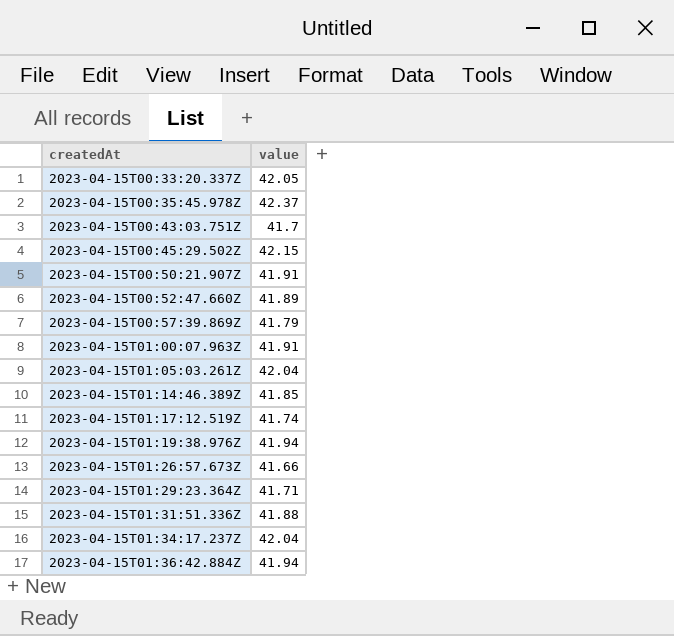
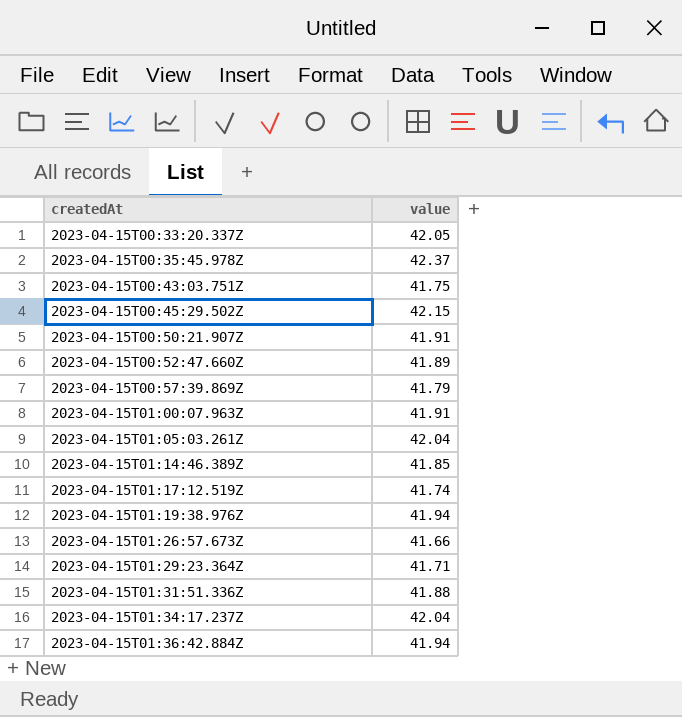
2023-04-15T00:43:03.751Z | value: 41.7 -> 41.75

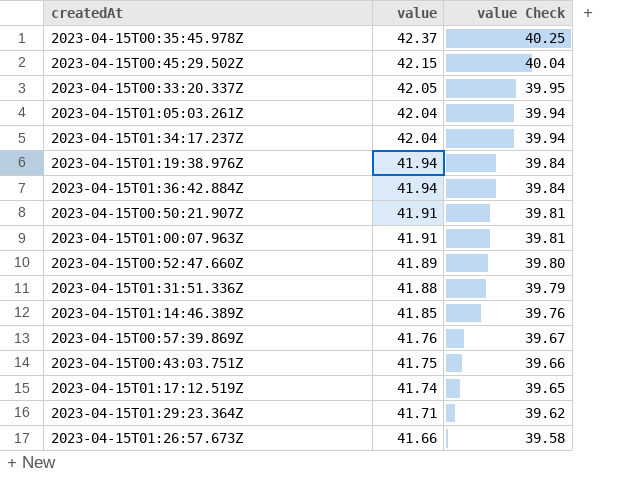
row order: createdAt ascending -> value descending
column value Check | formula: none -> [value] * 0.95
2023-04-15T00:57:39.869Z | value: 41.79 -> 41.76

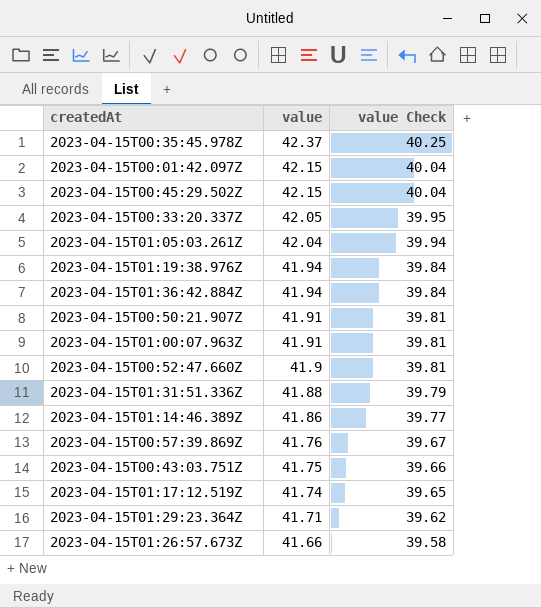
row 2023-04-15T01:34:17.237Z: 42.04 | 39.94 -> none
row 2023-04-15T00:01:42.097Z: none -> 42.15 | 40.04
2023-04-15T00:52:47.660Z | value: 41.89 -> 41.9
2023-04-15T00:52:47.660Z | value Check: 39.80 -> 39.81
2023-04-15T01:14:46.389Z | value: 41.85 -> 41.86
2023-04-15T01:14:46.389Z | value Check: 39.76 -> 39.77

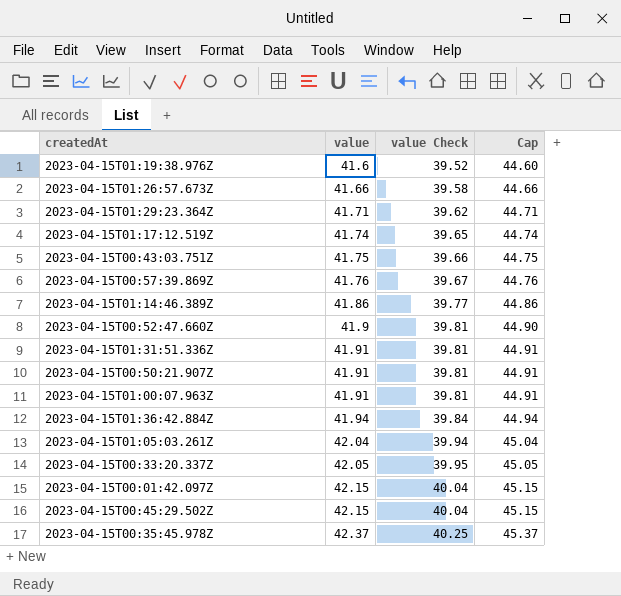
row order: value descending -> value ascending
column Cap | formula: none -> [value] + 3
2023-04-15T01:19:38.976Z | value: 41.94 -> 41.6
2023-04-15T01:19:38.976Z | value Check: 39.84 -> 39.52
2023-04-15T01:31:51.336Z | value: 41.88 -> 41.91
2023-04-15T01:31:51.336Z | value Check: 39.79 -> 39.81

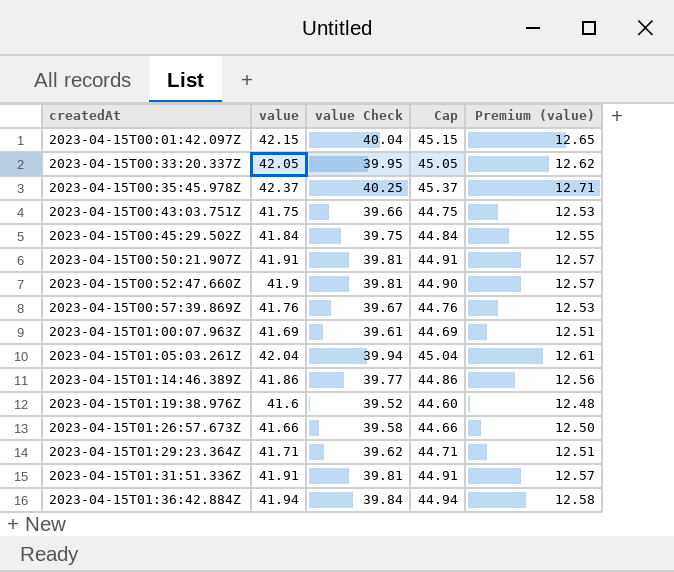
row order: value ascending -> createdAt ascending
column Premium (value) | formula: none -> [value] * 0.3
row 2023-04-15T01:17:12.519Z: 41.74 | 39.65 | 44.74 -> none
2023-04-15T00:45:29.502Z | value: 42.15 -> 41.84
2023-04-15T00:45:29.502Z | value Check: 40.04 -> 39.75
2023-04-15T00:45:29.502Z | Cap: 45.15 -> 44.84
2023-04-15T01:00:07.963Z | value: 41.91 -> 41.69
2023-04-15T01:00:07.963Z | value Check: 39.81 -> 39.61
2023-04-15T01:00:07.963Z | Cap: 44.91 -> 44.69

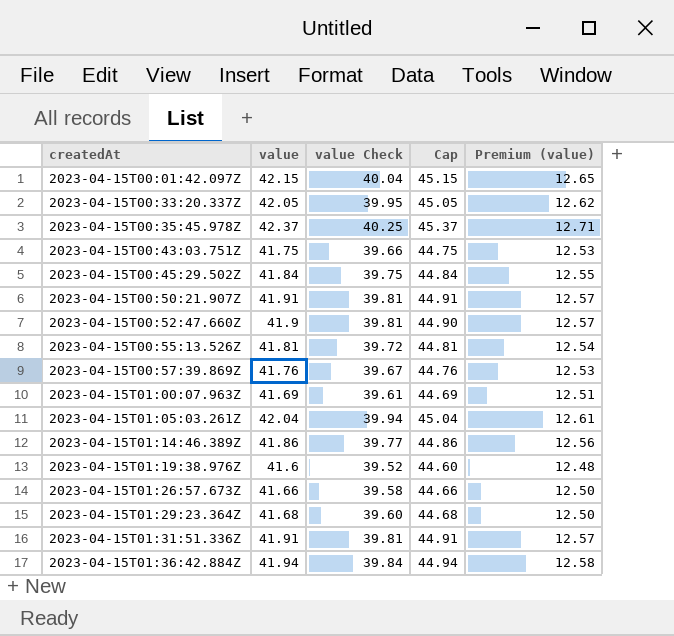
row 2023-04-15T00:55:13.526Z: none -> 41.81 | 39.72 | 44.81 | 12.54
2023-04-15T01:29:23.364Z | value: 41.71 -> 41.68
2023-04-15T01:29:23.364Z | value Check: 39.62 -> 39.60
2023-04-15T01:29:23.364Z | Cap: 44.71 -> 44.68
2023-04-15T01:29:23.364Z | Premium (value): 12.51 -> 12.50

